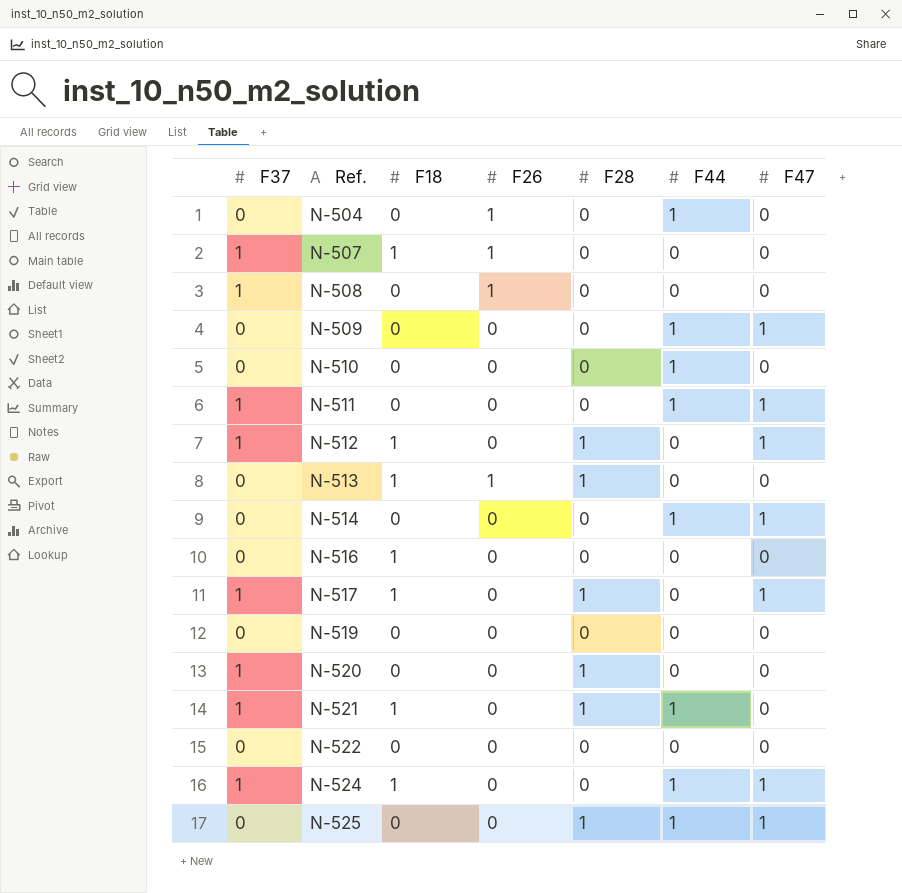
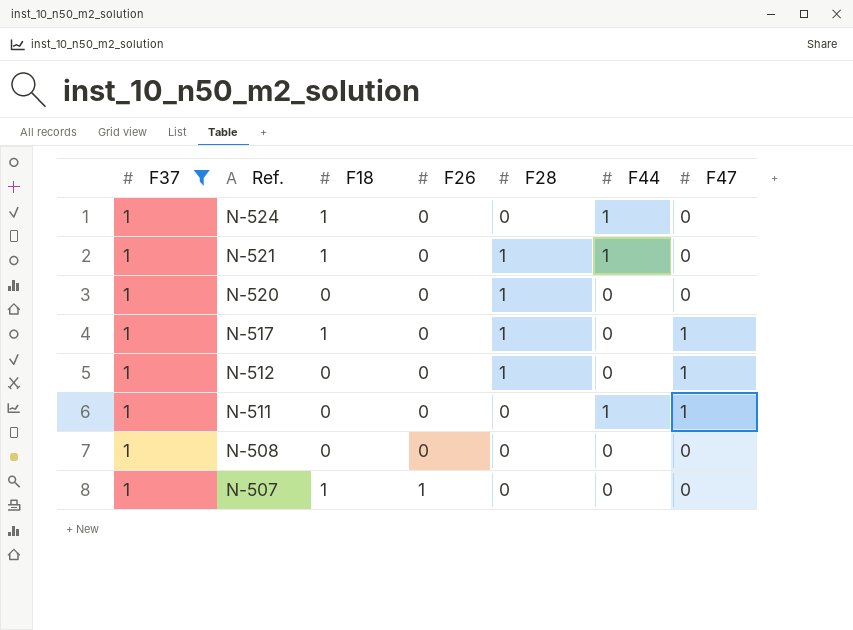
filter: none -> F37 = 1
row order: Ref. ascending -> Ref. descending
N-524 | F47: 1 -> 0
N-512 | F18: 1 -> 0
N-508 | F26: 1 -> 0

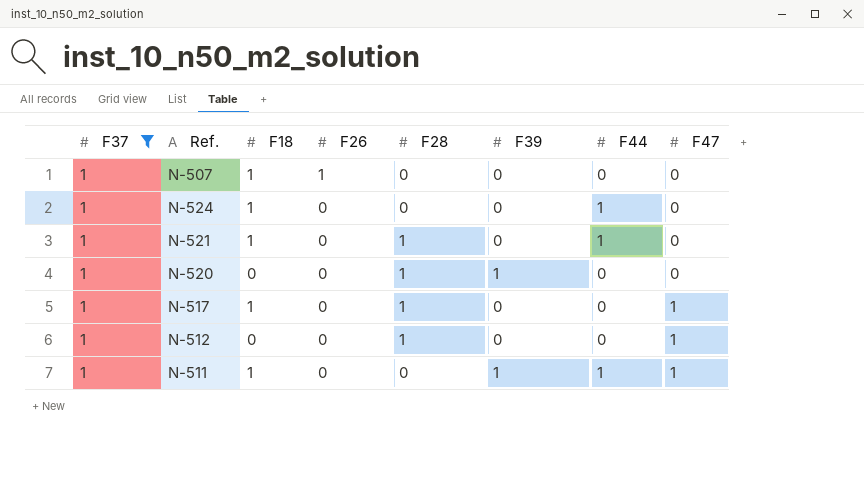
row order: Ref. descending -> F26 descending
column F39 | position: none -> 6
row N-508: 1 | 0 | 0 | 0 | 0 | 0 -> none
N-511 | F18: 0 -> 1

